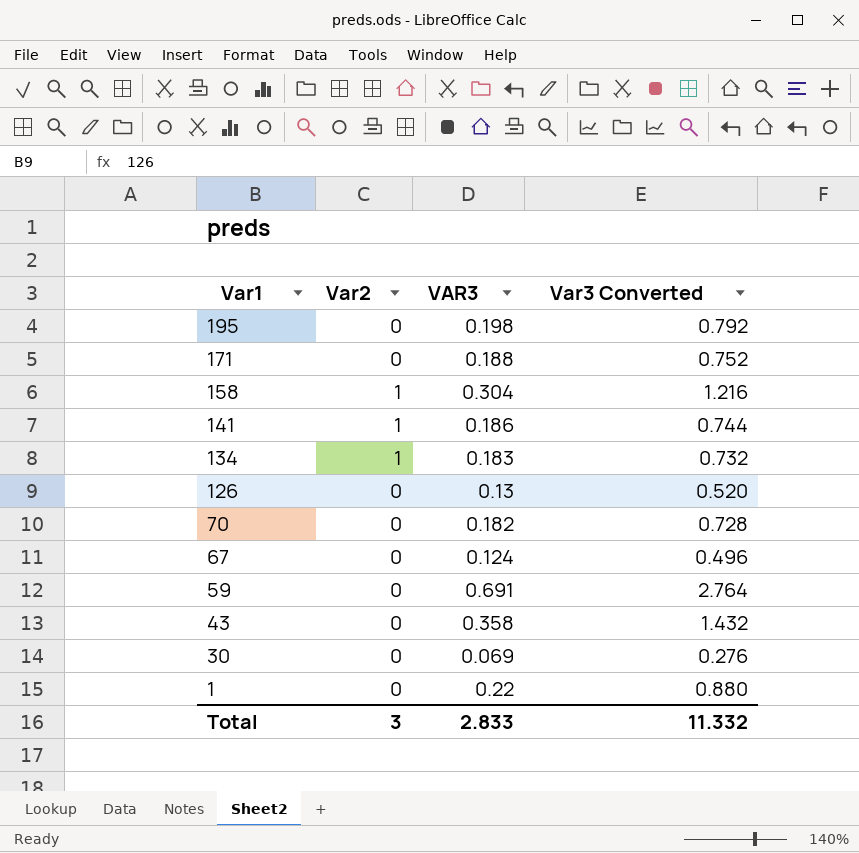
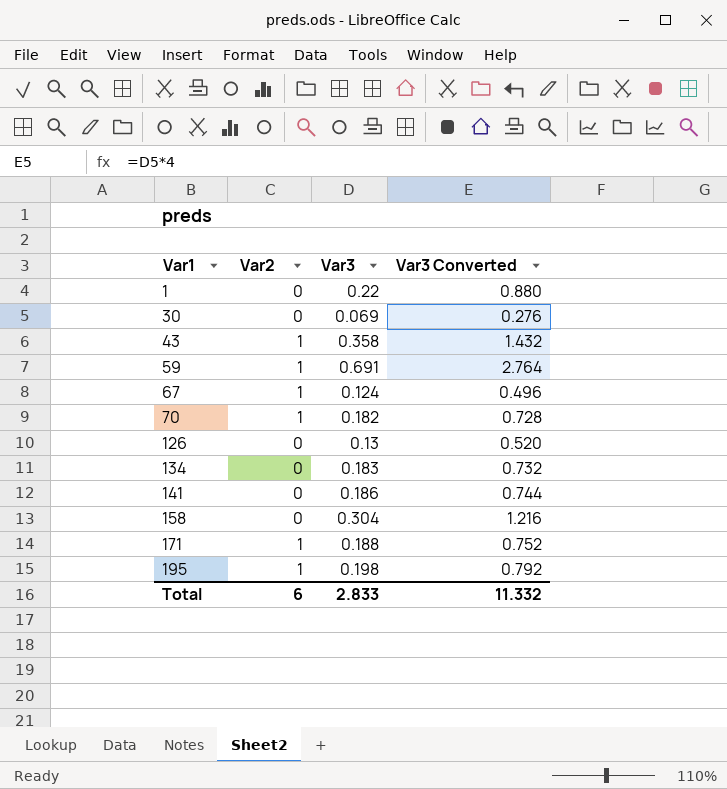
row order: Var1 descending -> Var1 ascending
column name: VAR3 -> Var3
43 | Var2: 0 -> 1
59 | Var2: 0 -> 1
67 | Var2: 0 -> 1
70 | Var2: 0 -> 1
134 | Var2: 1 -> 0
141 | Var2: 1 -> 0
158 | Var2: 1 -> 0
171 | Var2: 0 -> 1
195 | Var2: 0 -> 1
Total | Var2: 3 -> 6

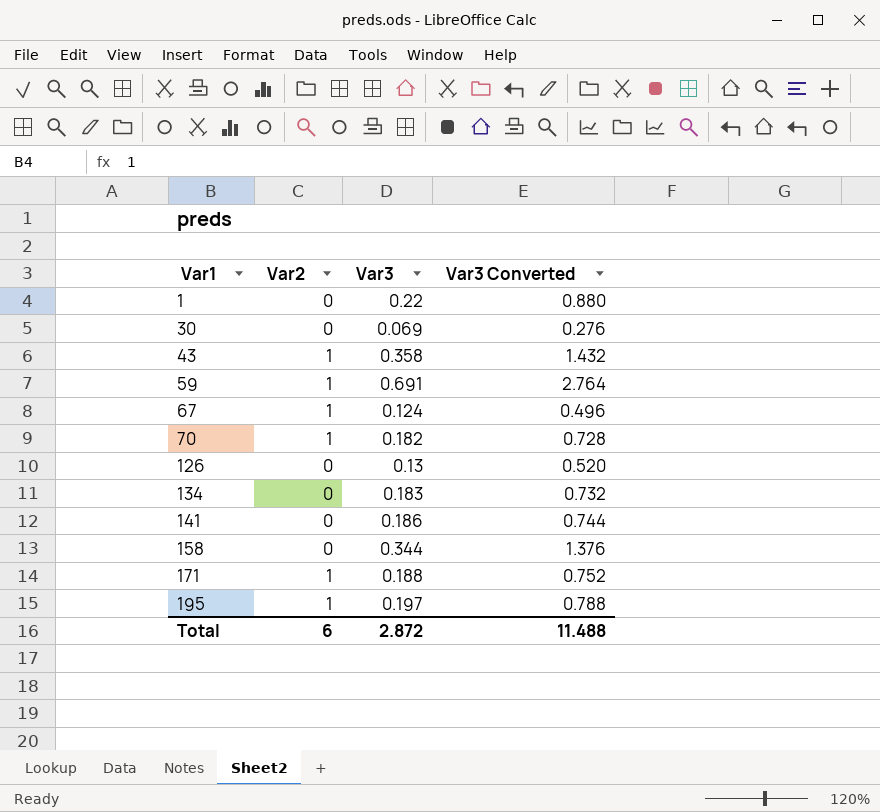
158 | Var3: 0.304 -> 0.344
158 | Var3 Converted: 1.216 -> 1.376
195 | Var3: 0.198 -> 0.197
195 | Var3 Converted: 0.792 -> 0.788
Total | Var3: 2.833 -> 2.872
Total | Var3 Converted: 11.332 -> 11.488

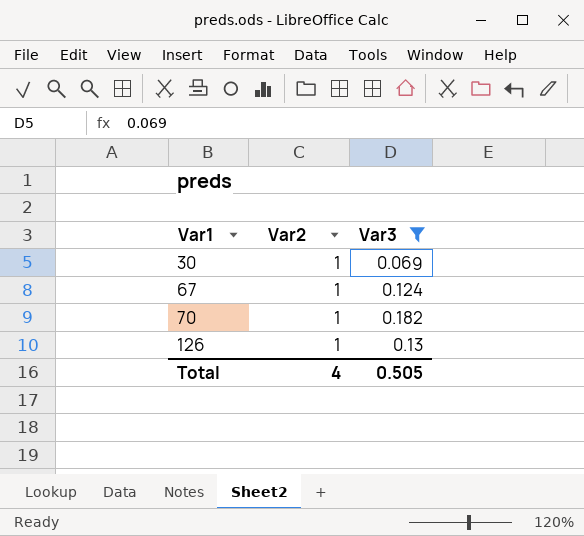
filter: none -> Var3 <= 0.182
column Var3 Converted | formula: [Var3] * 4 -> none
30 | Var2: 0 -> 1
126 | Var2: 0 -> 1
Total | Var2: 6 -> 4
Total | Var3: 2.872 -> 0.505

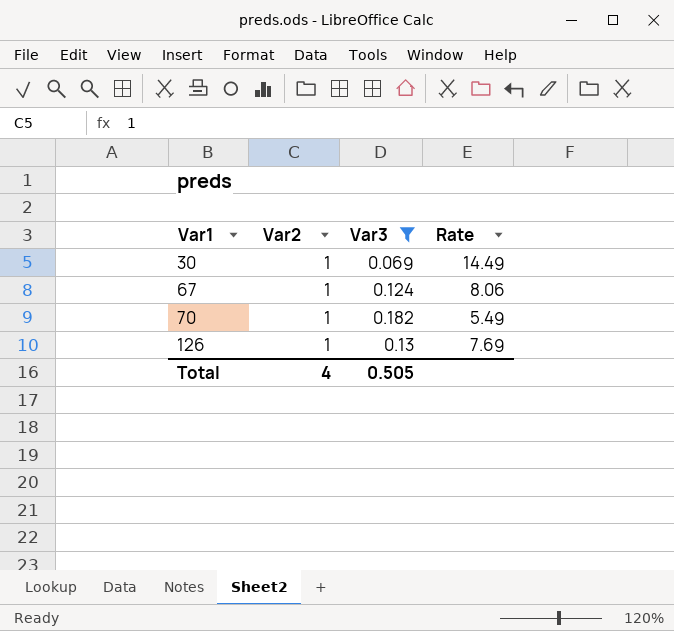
column Rate | formula: none -> [Var2] / [Var3]

